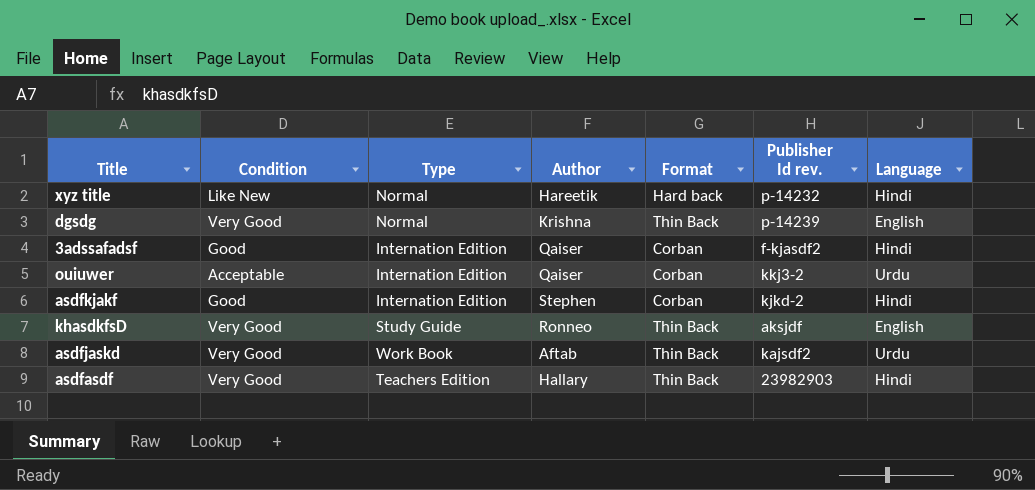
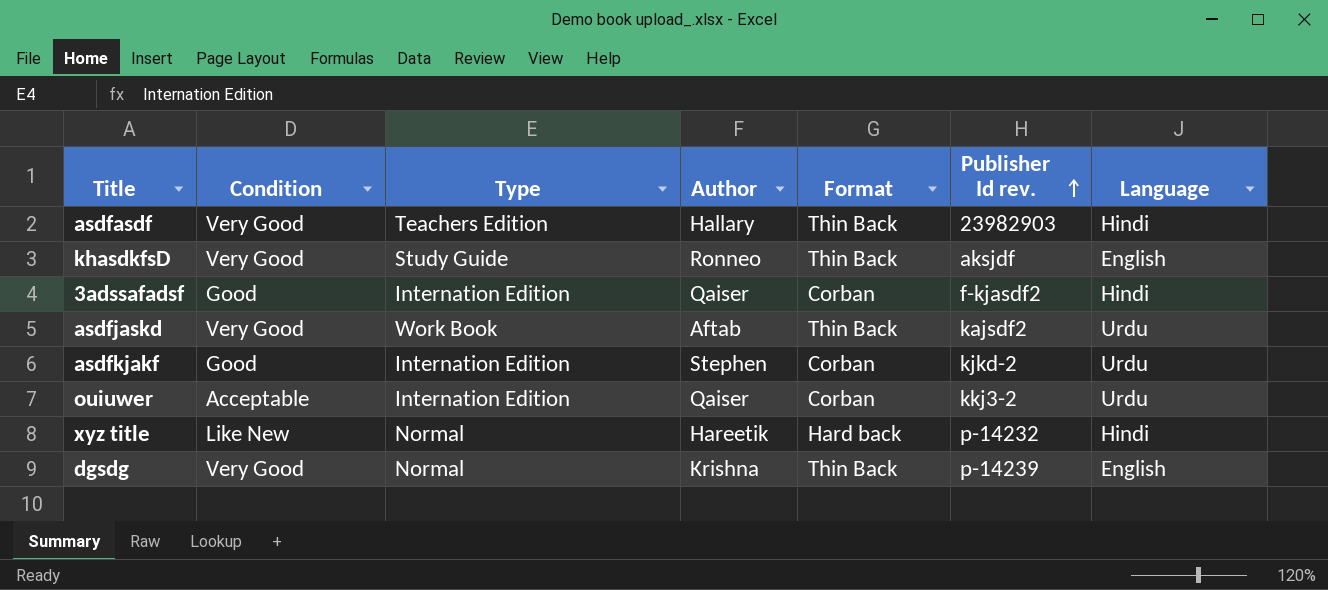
row order: none -> Publisher Id rev. ascending
asdfkjakf | Language: Hindi -> Urdu

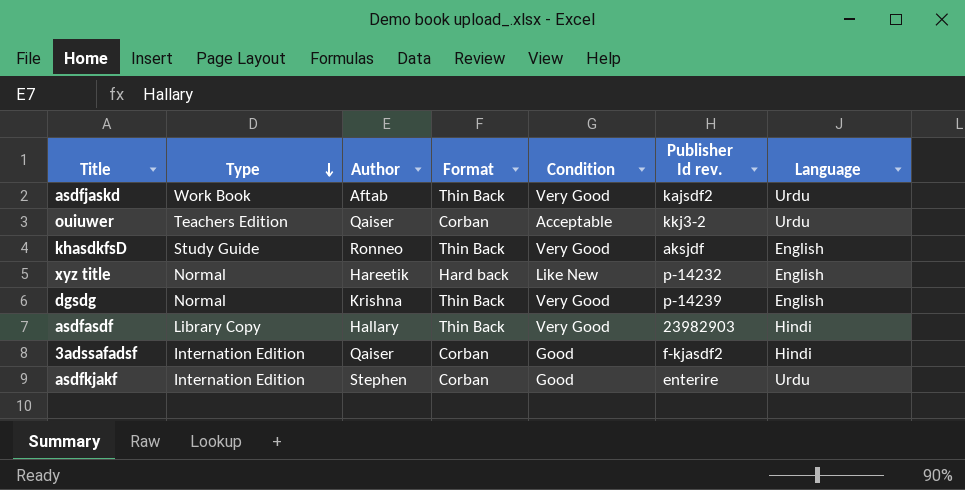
row order: Publisher Id rev. ascending -> Type descending
column Condition | position: 2 -> 5
ouiuwer | Type: Internation Edition -> Teachers Edition
xyz title | Language: Hindi -> English
asdfasdf | Type: Teachers Edition -> Library Copy
asdfkjakf | Publisher Id rev.: kjkd-2 -> enterire

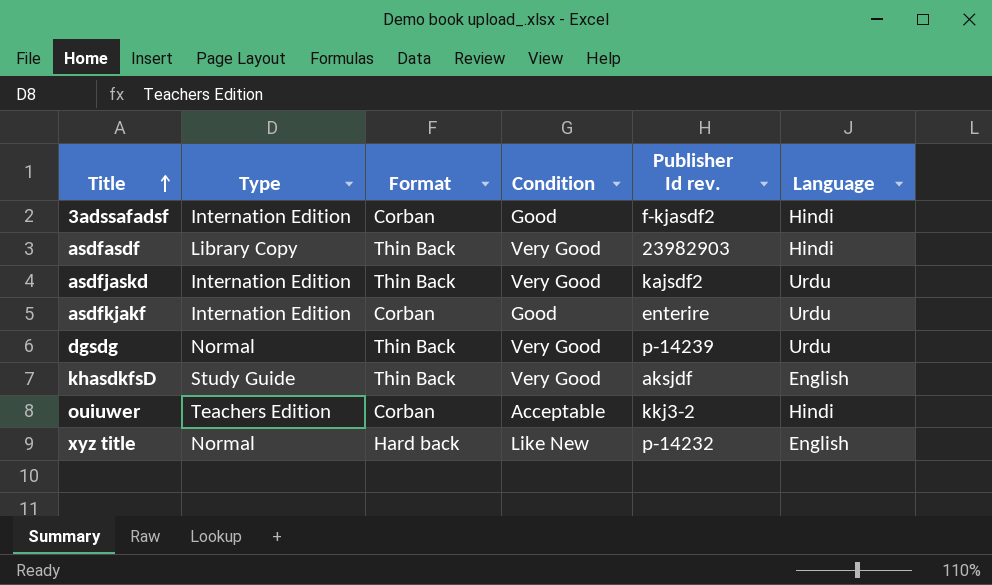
row order: Type descending -> Title ascending
column Author | position: 3 -> none
asdfjaskd | Type: Work Book -> Internation Edition
dgsdg | Language: English -> Urdu
ouiuwer | Language: Urdu -> Hindi

